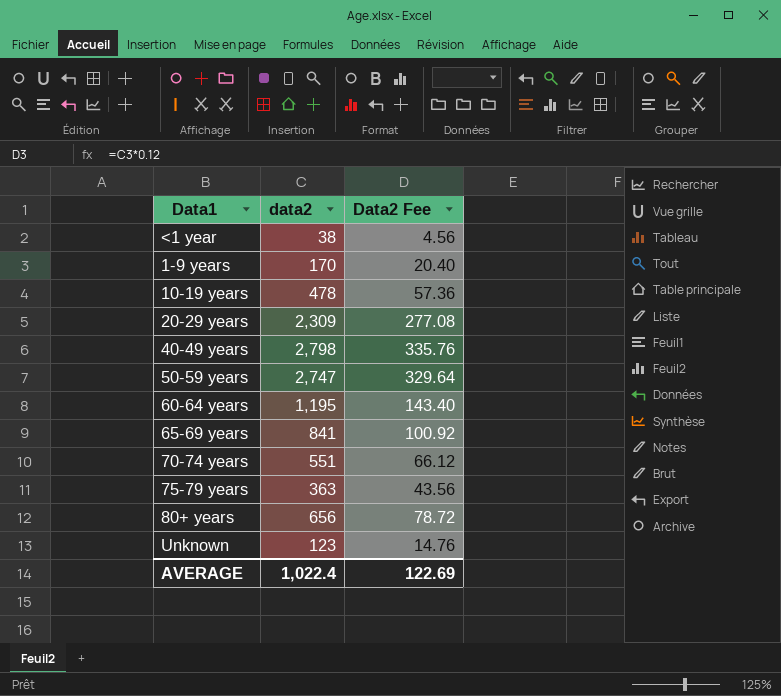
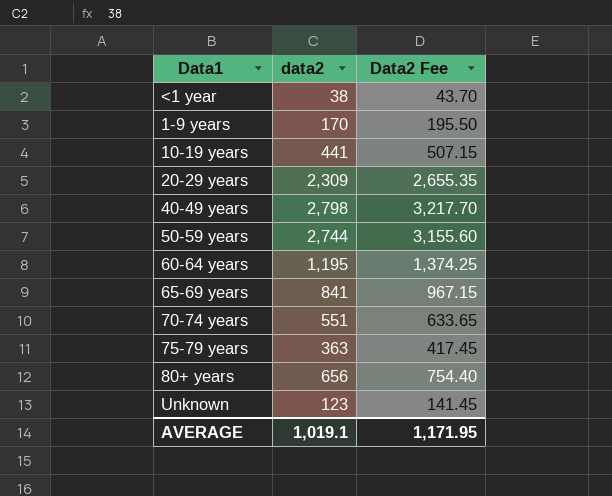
column Data2 Fee | formula: [data2] * 0.12 -> [data2] * 1.15
10-19 years | data2: 478 -> 441
50-59 years | data2: 2,747 -> 2,744
AVERAGE | data2: 1,022.4 -> 1,019.1
AVERAGE | Data2 Fee: 122.69 -> 1,171.95

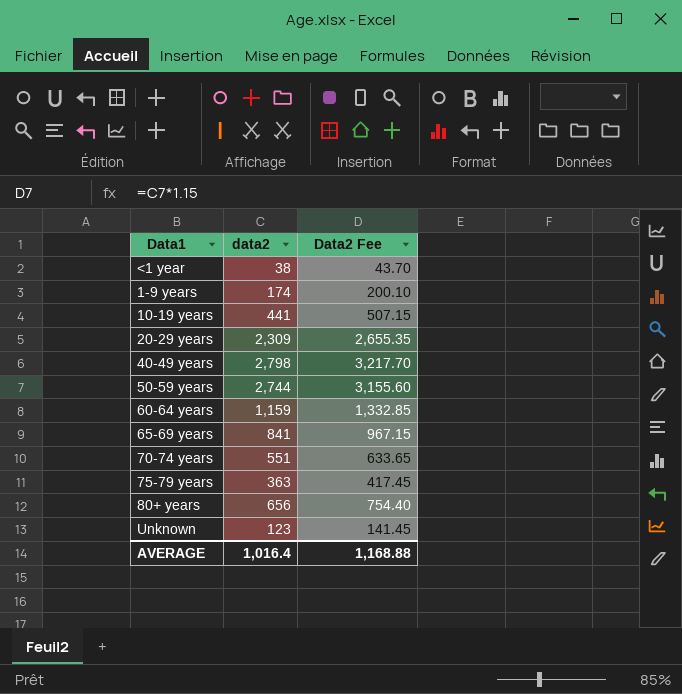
1-9 years | data2: 170 -> 174
1-9 years | Data2 Fee: 195.50 -> 200.10
60-64 years | data2: 1,195 -> 1,159
60-64 years | Data2 Fee: 1,374.25 -> 1,332.85
AVERAGE | data2: 1,019.1 -> 1,016.4
AVERAGE | Data2 Fee: 1,171.95 -> 1,168.88

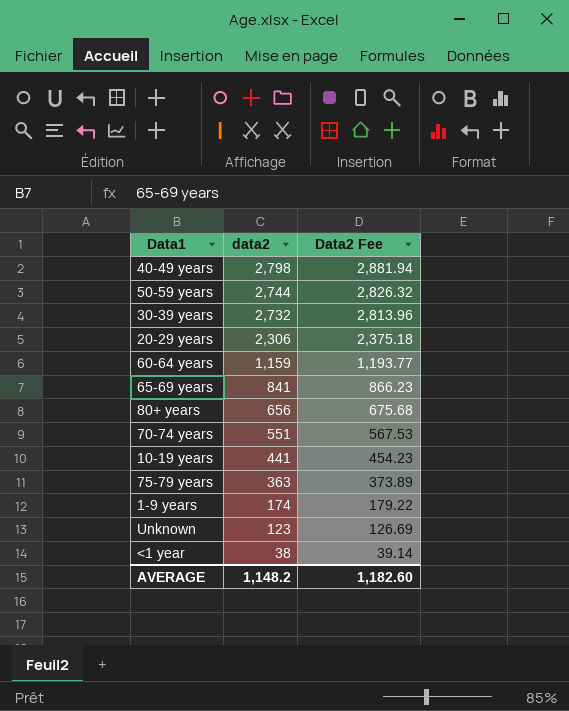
row order: none -> data2 descending
column Data2 Fee | formula: [data2] * 1.15 -> [data2] * 1.03
row 30-39 years: none -> 2,732 | 2,813.96
20-29 years | data2: 2,309 -> 2,306
AVERAGE | data2: 1,016.4 -> 1,148.2
AVERAGE | Data2 Fee: 1,168.88 -> 1,182.60

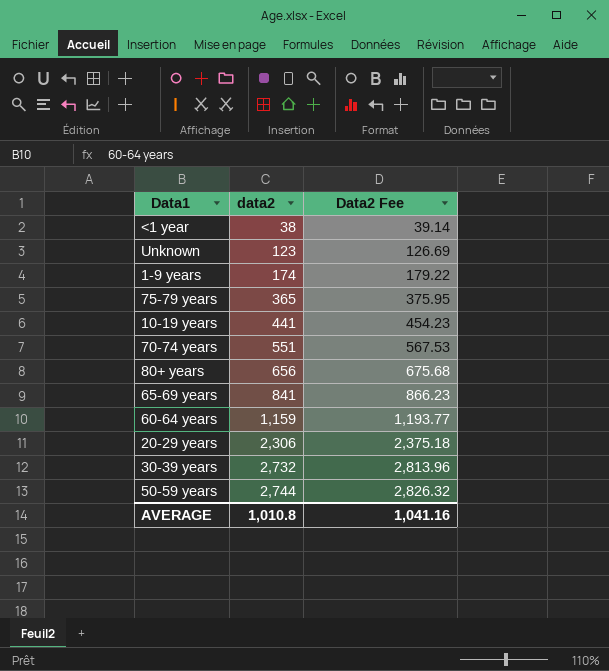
row order: data2 descending -> data2 ascending
row 40-49 years: 2,798 | 2,881.94 -> none
75-79 years | data2: 363 -> 365
75-79 years | Data2 Fee: 373.89 -> 375.95
AVERAGE | data2: 1,148.2 -> 1,010.8
AVERAGE | Data2 Fee: 1,182.60 -> 1,041.16

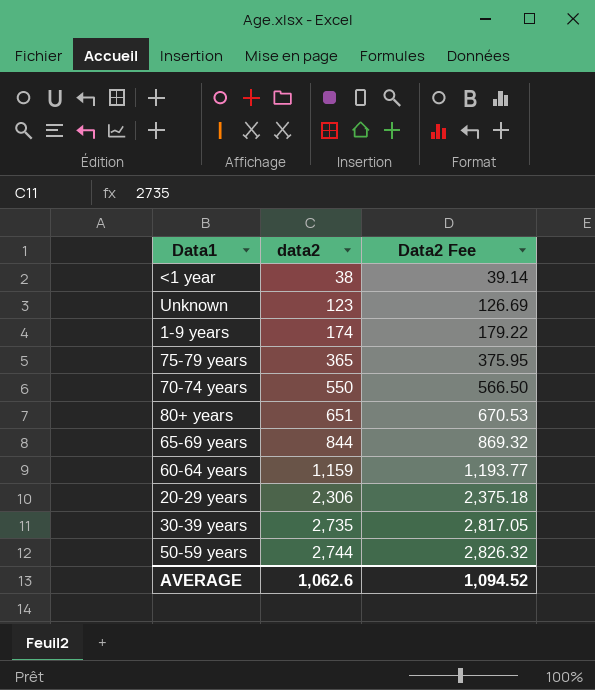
row 10-19 years: 441 | 454.23 -> none
70-74 years | data2: 551 -> 550
70-74 years | Data2 Fee: 567.53 -> 566.50
80+ years | data2: 656 -> 651
80+ years | Data2 Fee: 675.68 -> 670.53
65-69 years | data2: 841 -> 844
65-69 years | Data2 Fee: 866.23 -> 869.32
30-39 years | data2: 2,732 -> 2,735
30-39 years | Data2 Fee: 2,813.96 -> 2,817.05
AVERAGE | data2: 1,010.8 -> 1,062.6
AVERAGE | Data2 Fee: 1,041.16 -> 1,094.52

